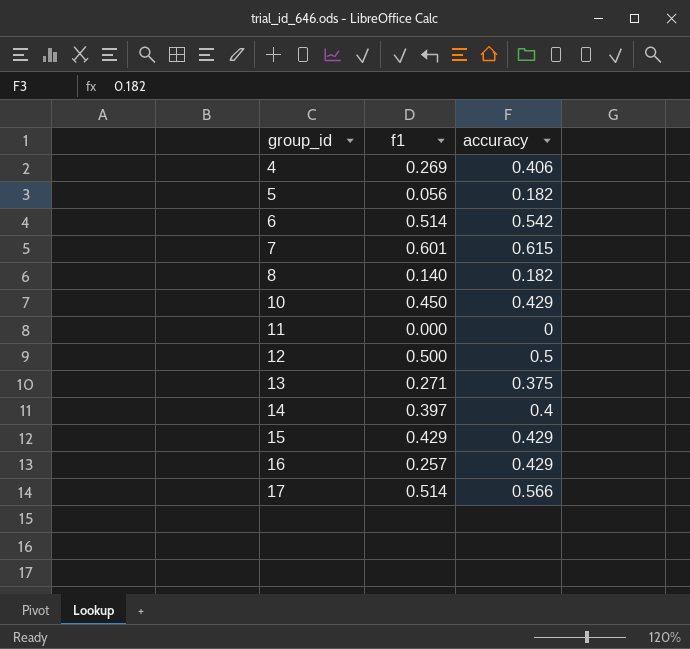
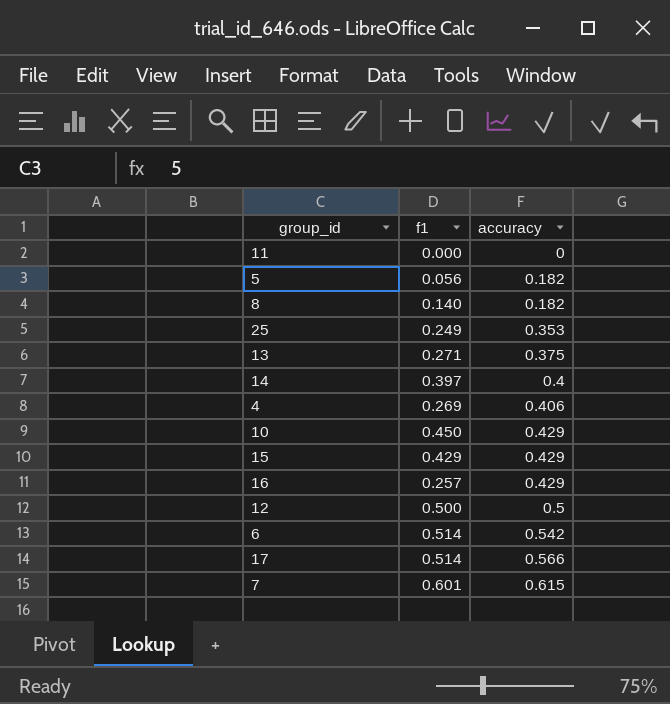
row order: group_id ascending -> accuracy ascending
row 25: none -> 0.249 | 0.353

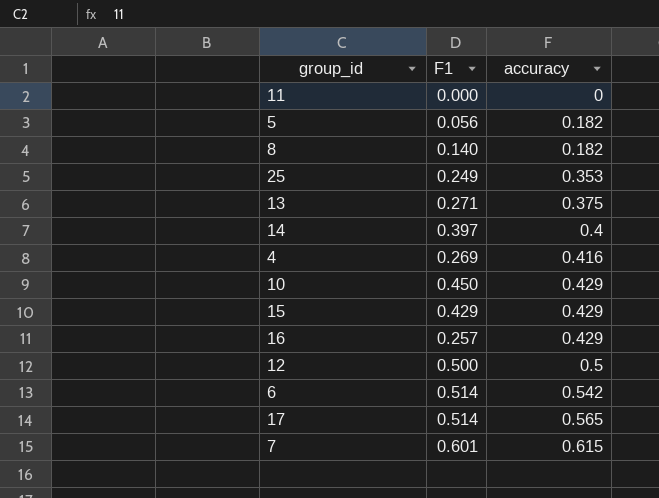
column name: f1 -> F1
4 | accuracy: 0.406 -> 0.416
17 | accuracy: 0.566 -> 0.565

